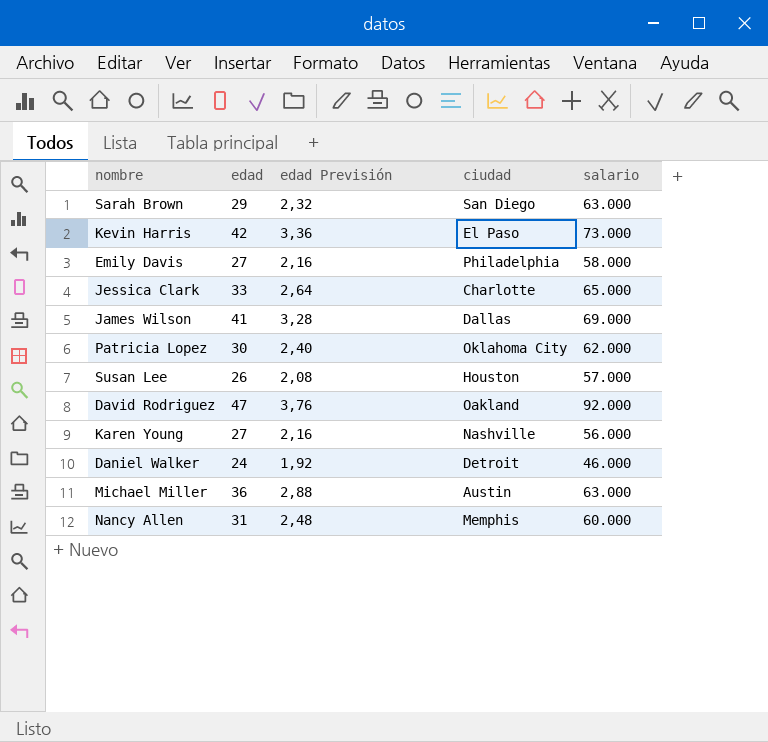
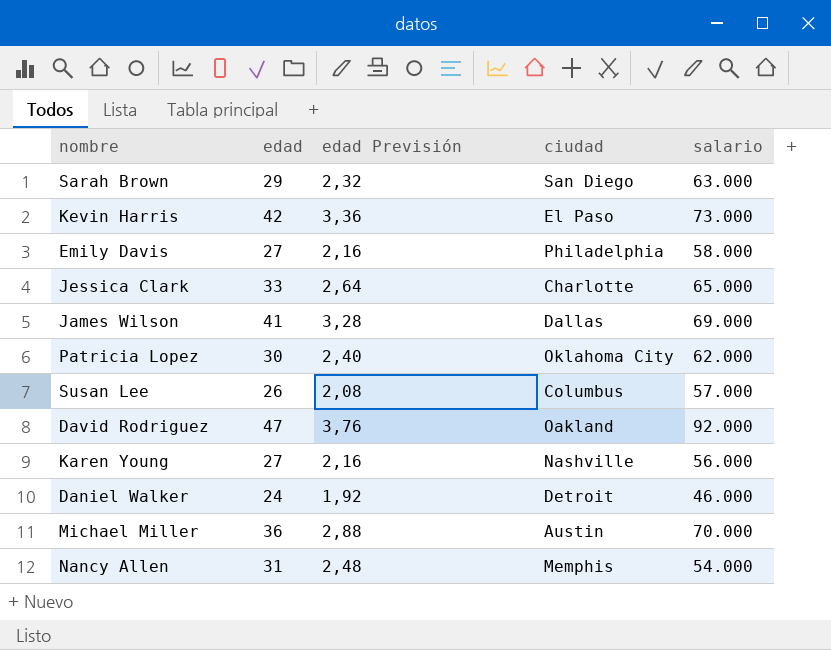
Susan Lee | ciudad: Houston -> Columbus
Michael Miller | salario: 63.000 -> 70.000
Nancy Allen | salario: 60.000 -> 54.000

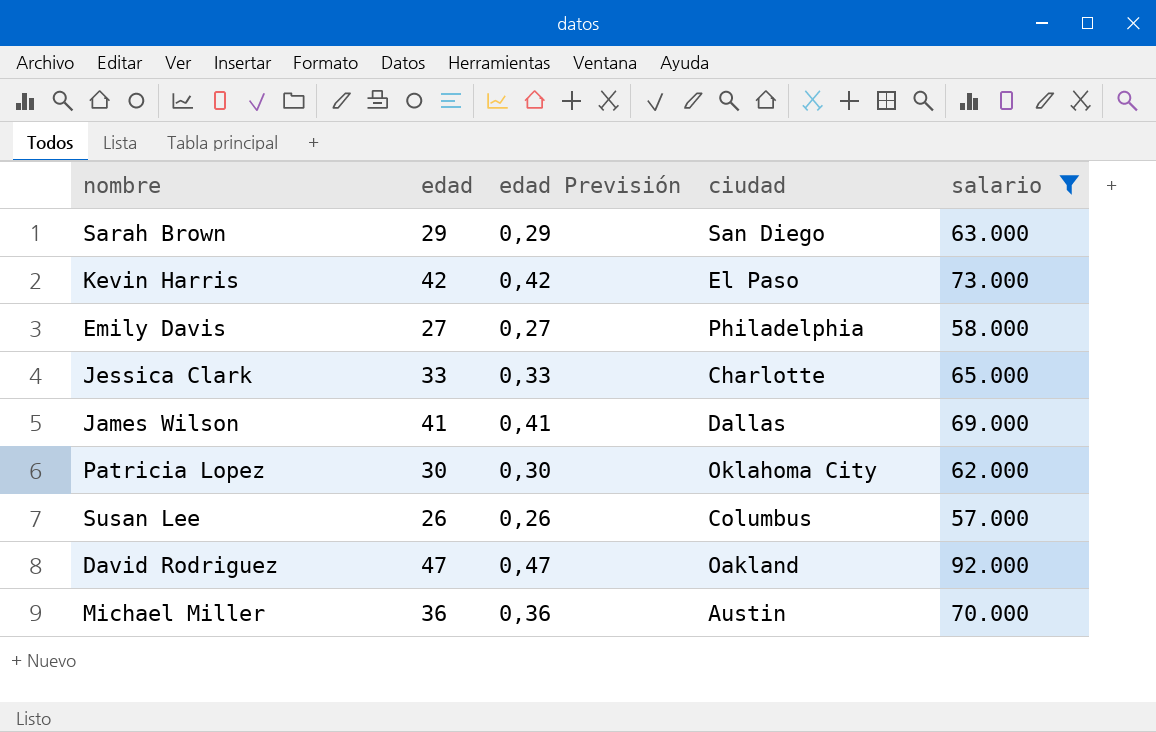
filter: none -> salario >= 57.000
column edad Previsión | formula: [edad] * 0,08 -> [edad] * 0,01

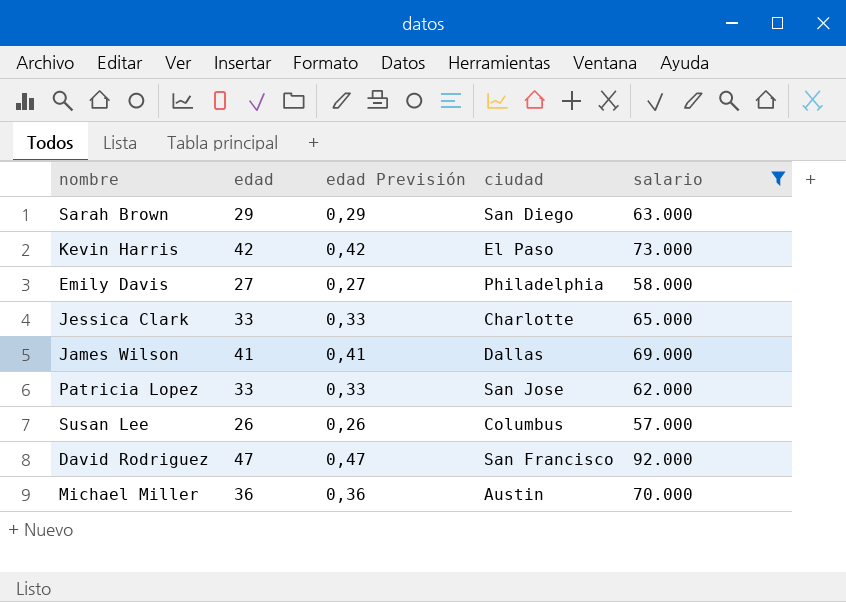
Patricia Lopez | edad: 30 -> 33
Patricia Lopez | edad Previsión: 0,30 -> 0,33
Patricia Lopez | ciudad: Oklahoma City -> San Jose
David Rodriguez | ciudad: Oakland -> San Francisco

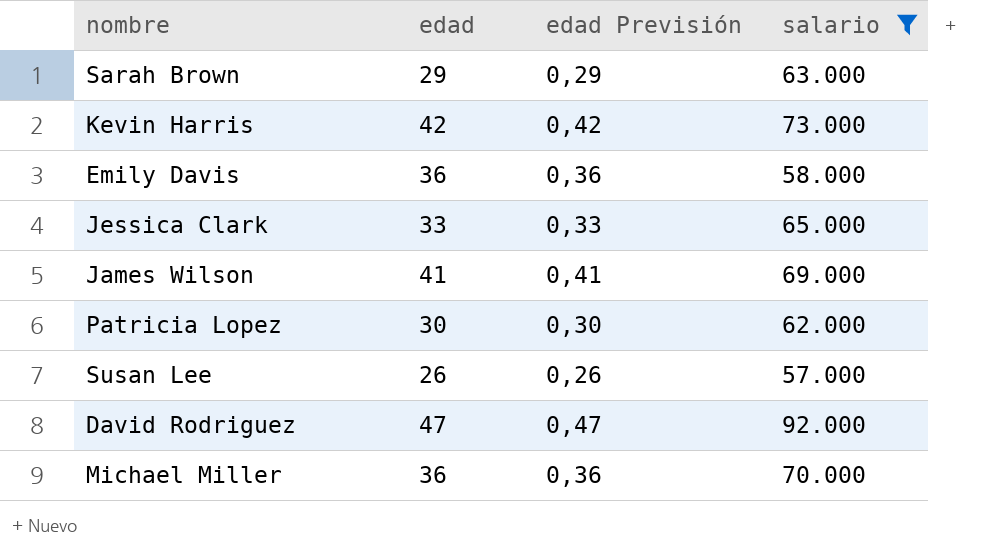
column ciudad | position: 4 -> none
Emily Davis | edad: 27 -> 36
Emily Davis | edad Previsión: 0,27 -> 0,36
Patricia Lopez | edad: 33 -> 30
Patricia Lopez | edad Previsión: 0,33 -> 0,30

